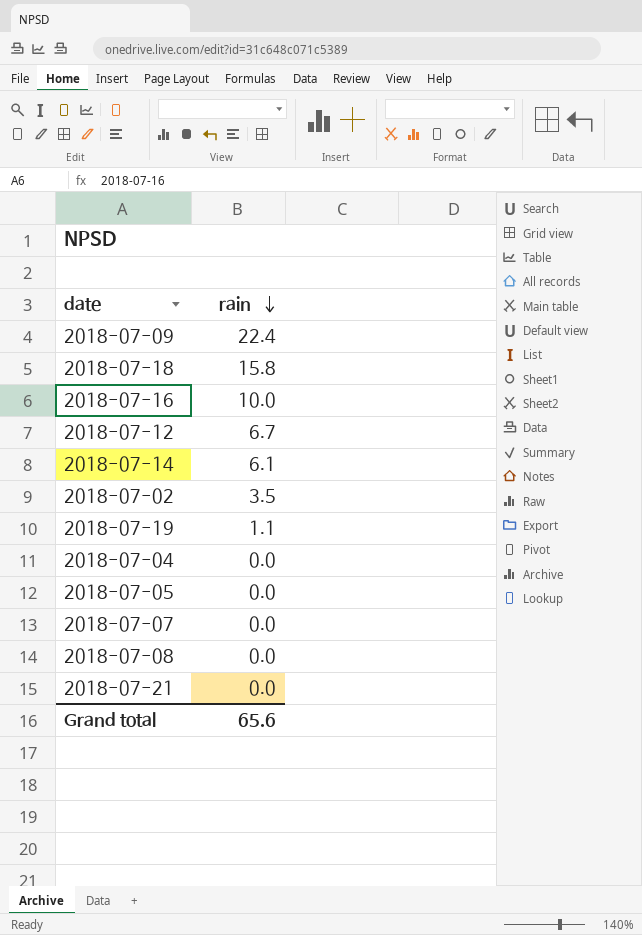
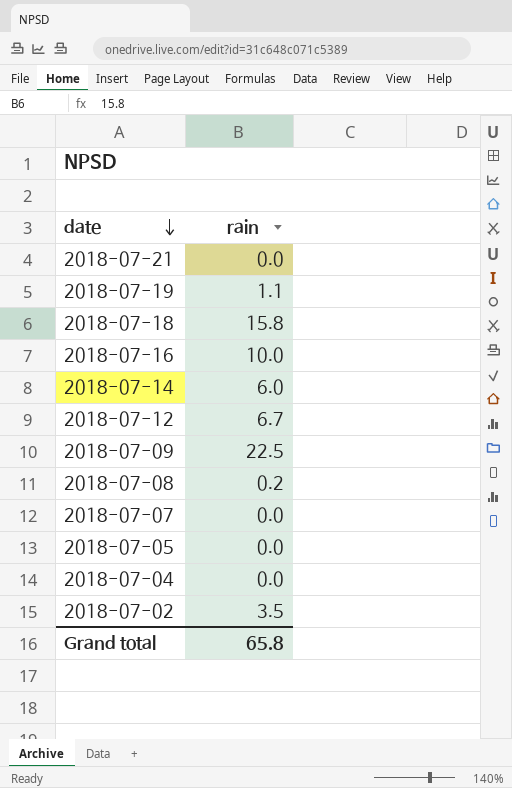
row order: rain descending -> date descending
2018-07-14 | rain: 6.1 -> 6.0
2018-07-09 | rain: 22.4 -> 22.5
2018-07-08 | rain: 0.0 -> 0.2
Grand total | rain: 65.6 -> 65.8

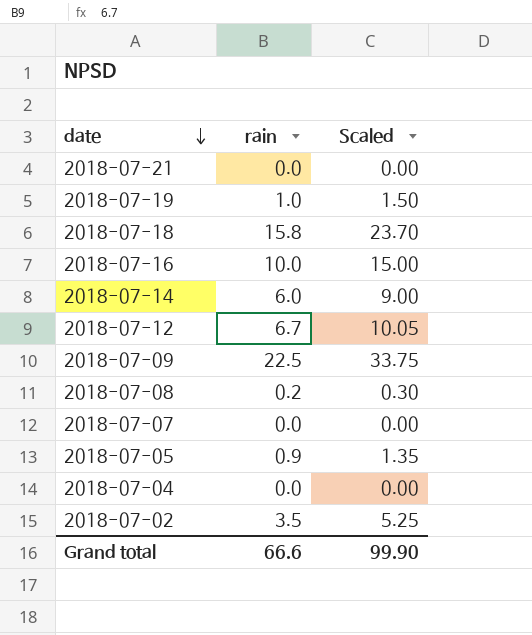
column Scaled | formula: none -> [rain] * 1.5
2018-07-19 | rain: 1.1 -> 1.0
2018-07-05 | rain: 0.0 -> 0.9
Grand total | rain: 65.8 -> 66.6

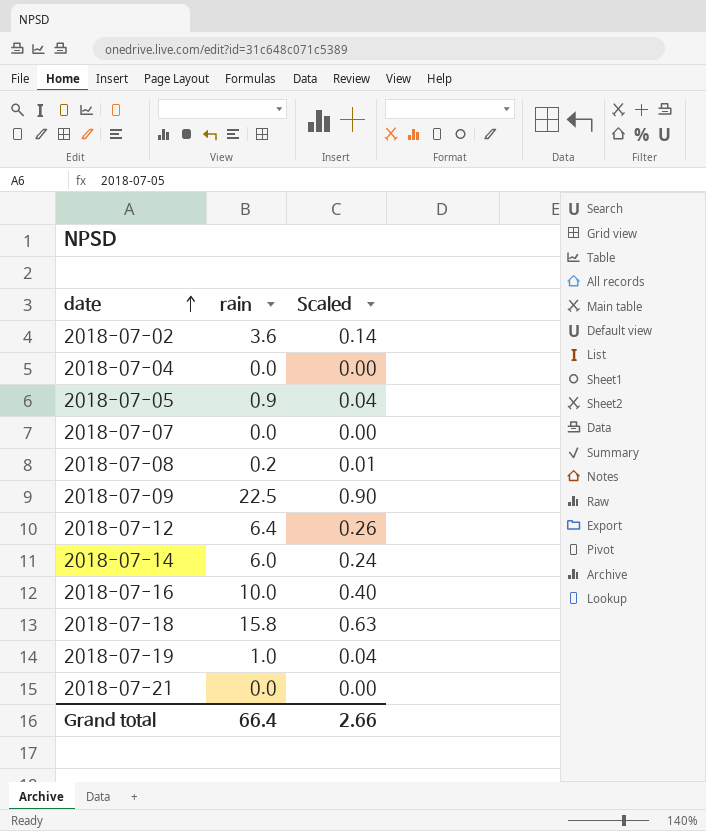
row order: date descending -> date ascending
column Scaled | formula: [rain] * 1.5 -> [rain] * 0.04
2018-07-02 | rain: 3.5 -> 3.6
2018-07-12 | rain: 6.7 -> 6.4
Grand total | rain: 66.6 -> 66.4
Grand total | Scaled: 99.90 -> 2.66

